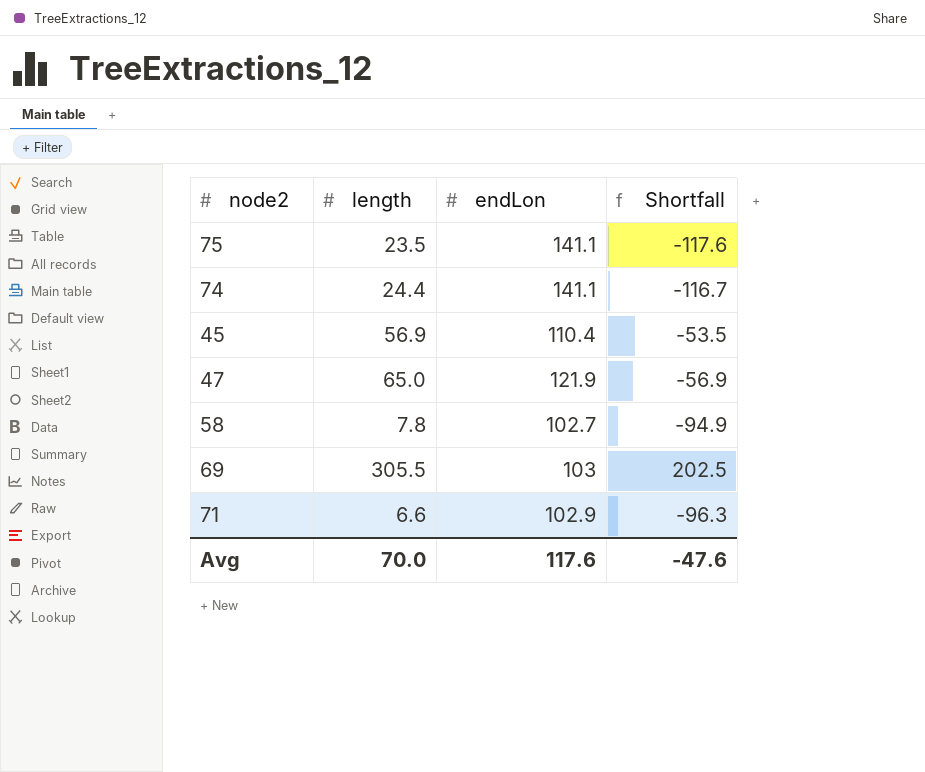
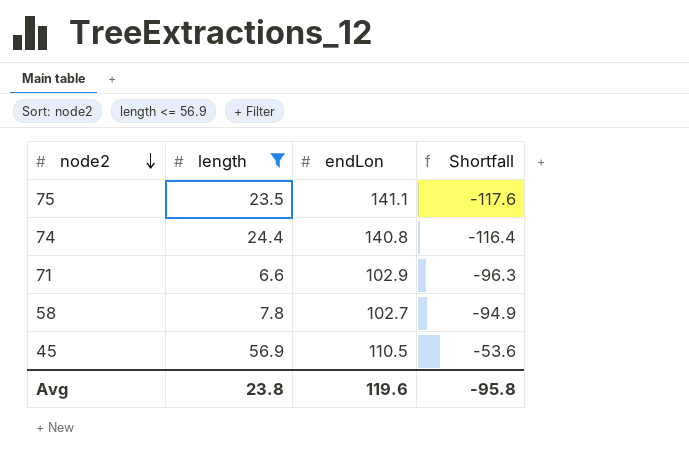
filter: none -> length <= 56.9
row order: none -> node2 descending
74 | endLon: 141.1 -> 140.8
74 | Shortfall: -116.7 -> -116.4
45 | endLon: 110.4 -> 110.5
45 | Shortfall: -53.5 -> -53.6
Avg | length: 70.0 -> 23.8
Avg | endLon: 117.6 -> 119.6
Avg | Shortfall: -47.6 -> -95.8

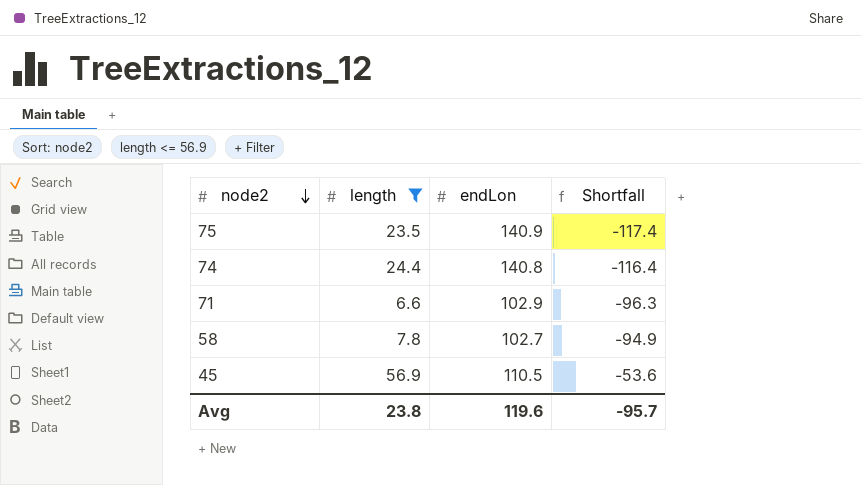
75 | endLon: 141.1 -> 140.9
75 | Shortfall: -117.6 -> -117.4
Avg | Shortfall: -95.8 -> -95.7

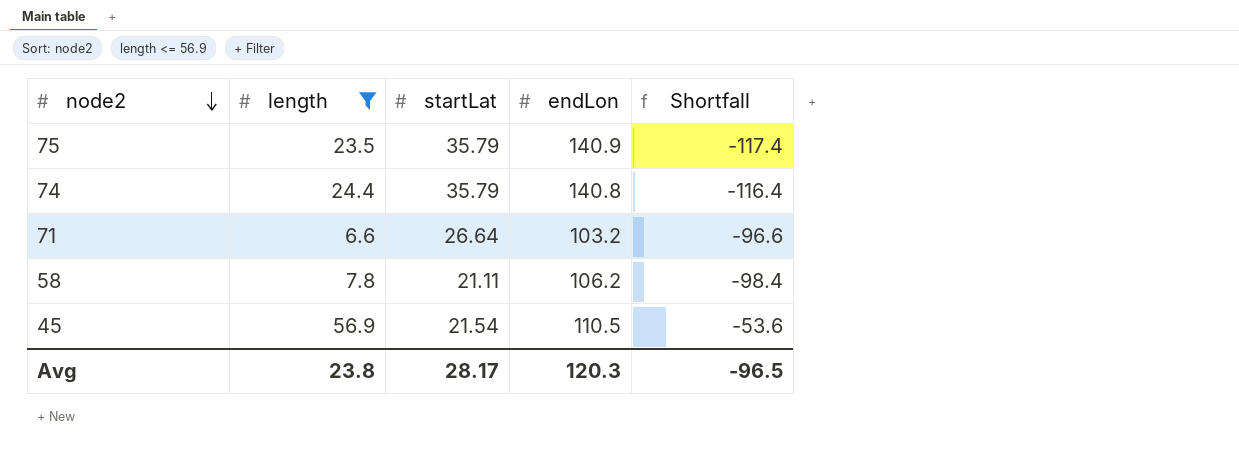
column startLat | position: none -> 3
71 | endLon: 102.9 -> 103.2
71 | Shortfall: -96.3 -> -96.6
58 | endLon: 102.7 -> 106.2
58 | Shortfall: -94.9 -> -98.4
Avg | endLon: 119.6 -> 120.3
Avg | Shortfall: -95.7 -> -96.5

